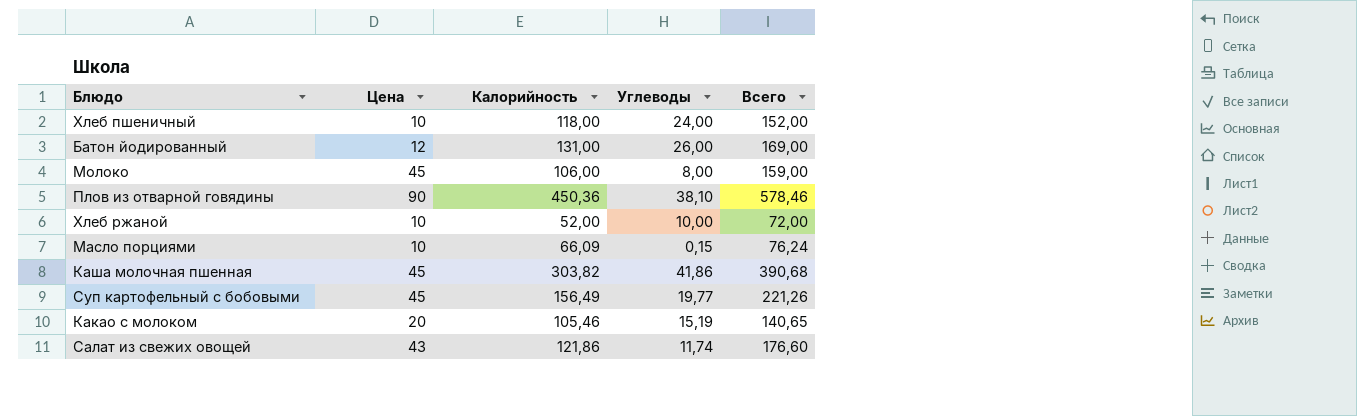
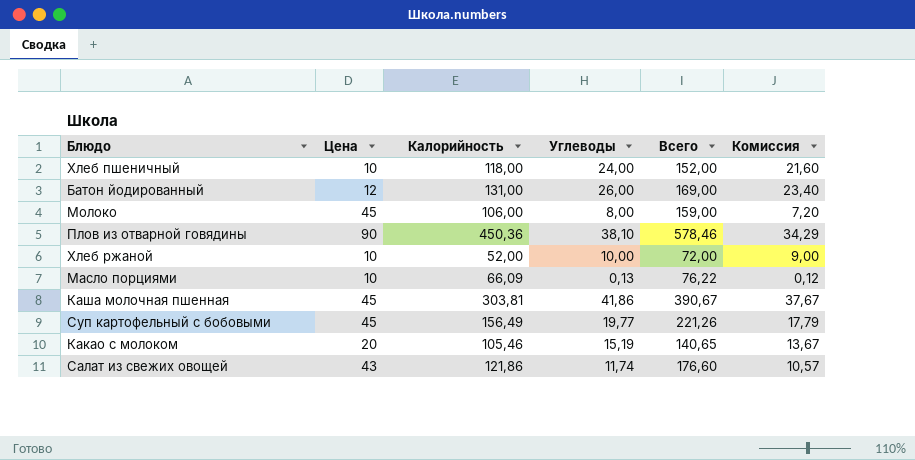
column Комиссия | formula: none -> [Углеводы] * 0,9
Масло порциями | Углеводы: 0,15 -> 0,13
Масло порциями | Всего: 76,24 -> 76,22
Каша молочная пшенная | Калорийность: 303,82 -> 303,81
Каша молочная пшенная | Всего: 390,68 -> 390,67

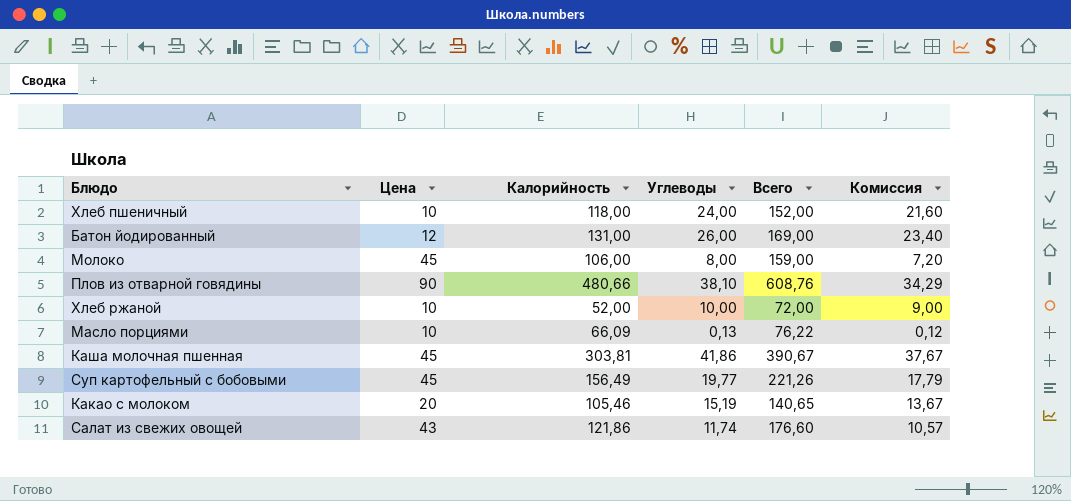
Плов из отварной говядины | Калорийность: 450,36 -> 480,66
Плов из отварной говядины | Всего: 578,46 -> 608,76

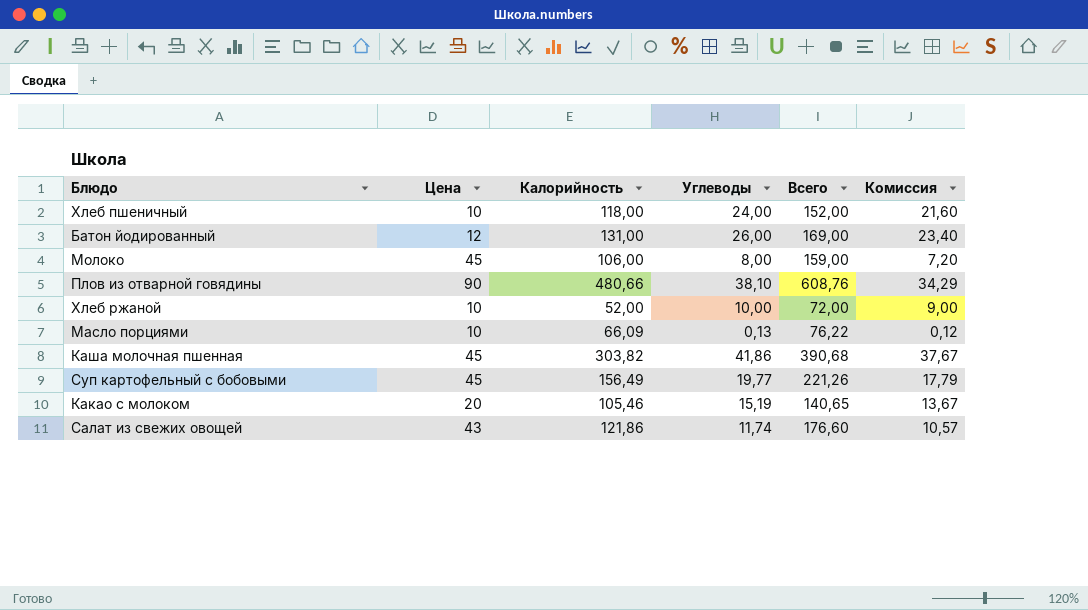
Каша молочная пшенная | Калорийность: 303,81 -> 303,82
Каша молочная пшенная | Всего: 390,67 -> 390,68

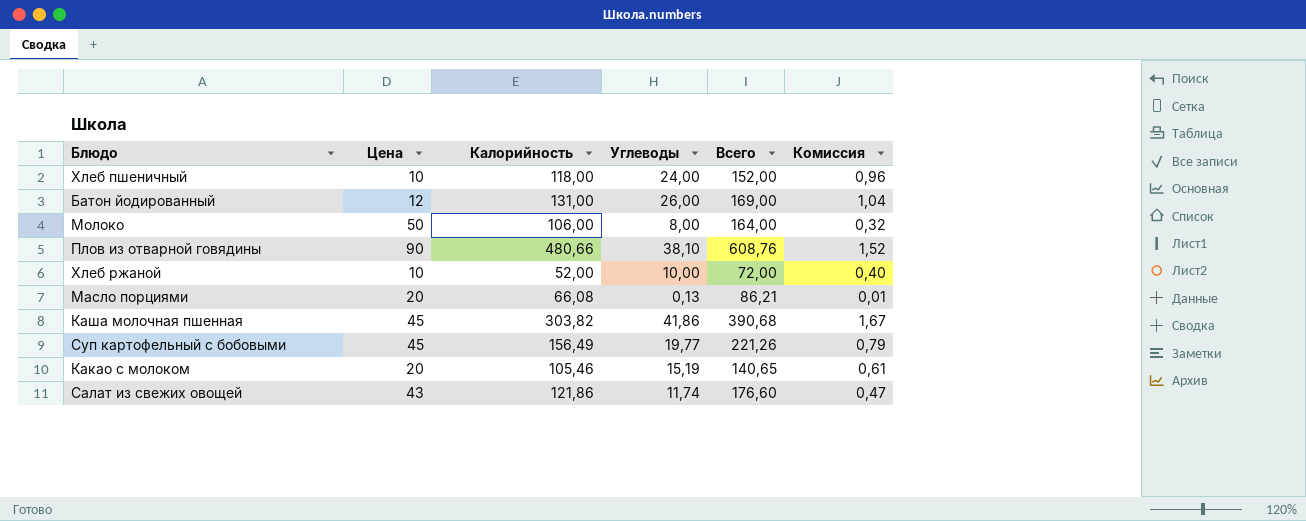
column Комиссия | formula: [Углеводы] * 0,9 -> [Углеводы] * 0,04
Молоко | Цена: 45 -> 50
Молоко | Всего: 159,00 -> 164,00
Масло порциями | Цена: 10 -> 20
Масло порциями | Калорийность: 66,09 -> 66,08
Масло порциями | Всего: 76,22 -> 86,21

